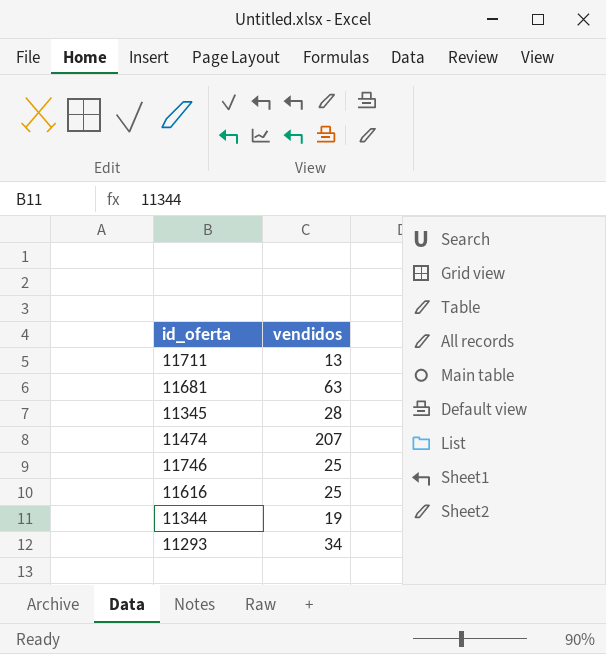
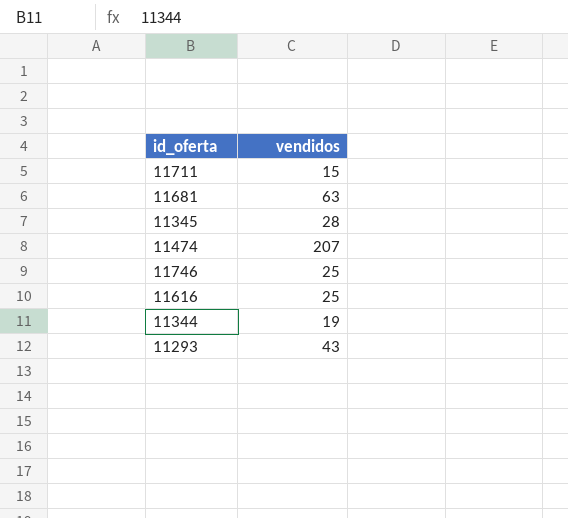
11711 | vendidos: 13 -> 15
11293 | vendidos: 34 -> 43

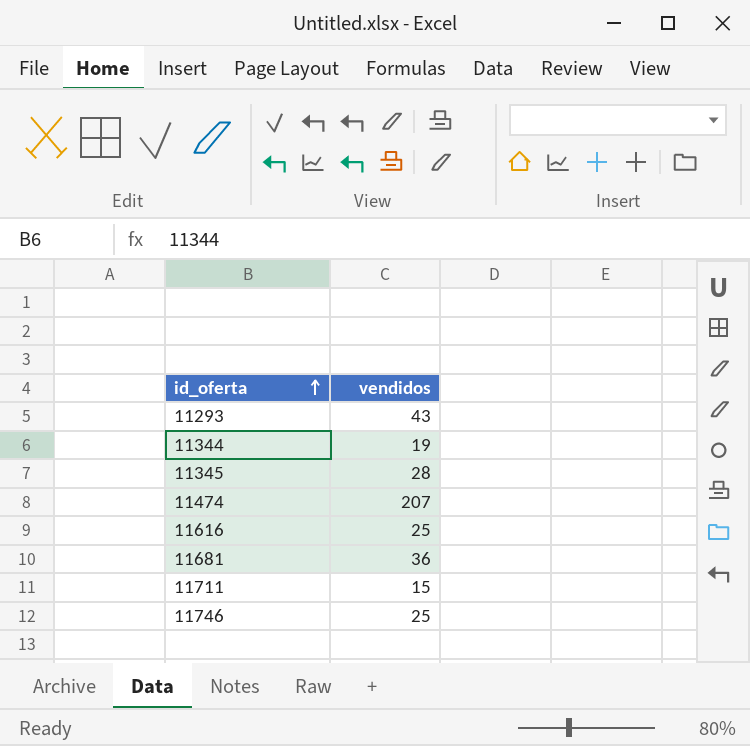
row order: none -> id_oferta ascending
11681 | vendidos: 63 -> 36

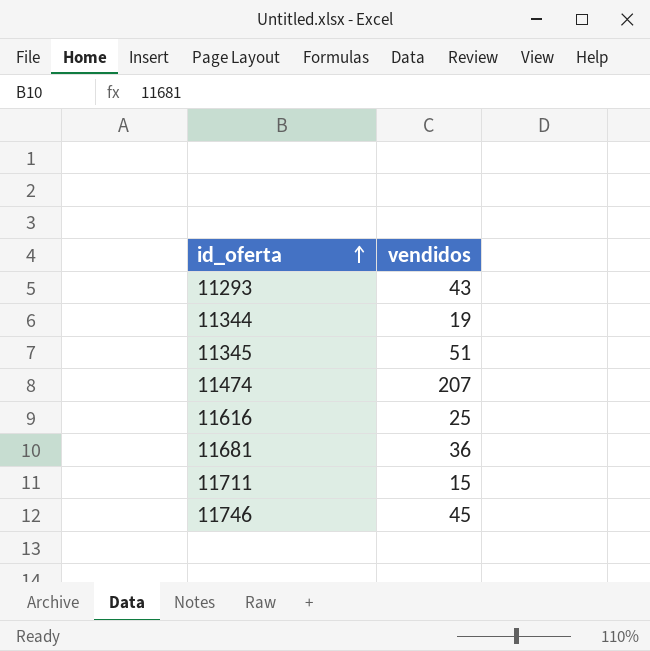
11345 | vendidos: 28 -> 51
11746 | vendidos: 25 -> 45

